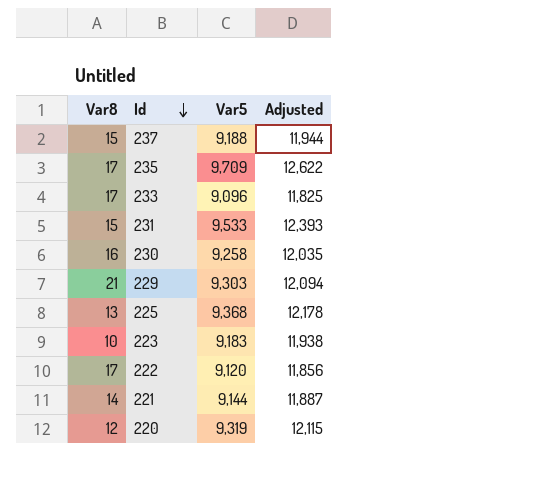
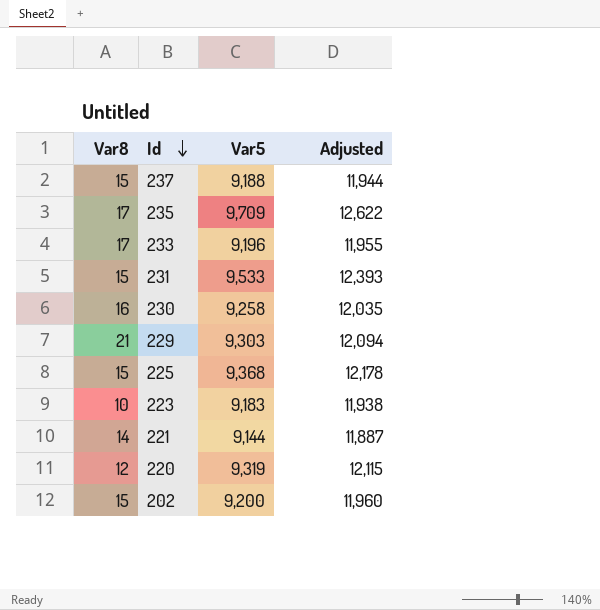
row 222: 17 | 9,120 | 11,856 -> none
233 | Var5: 9,096 -> 9,196
233 | Adjusted: 11,825 -> 11,955
225 | Var8: 13 -> 15
row 202: none -> 15 | 9,200 | 11,960

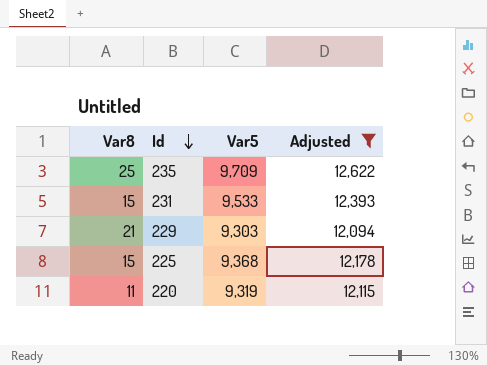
filter: none -> Adjusted >= 12,094
235 | Var8: 17 -> 25
220 | Var8: 12 -> 11

